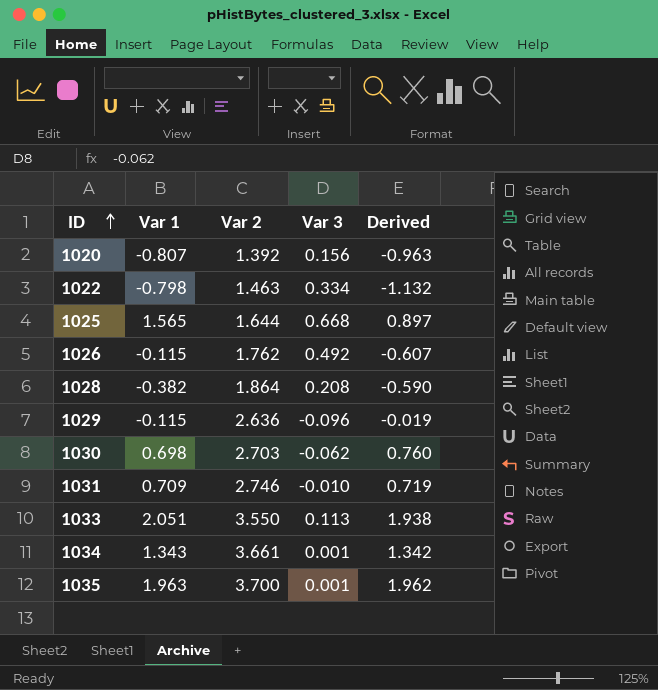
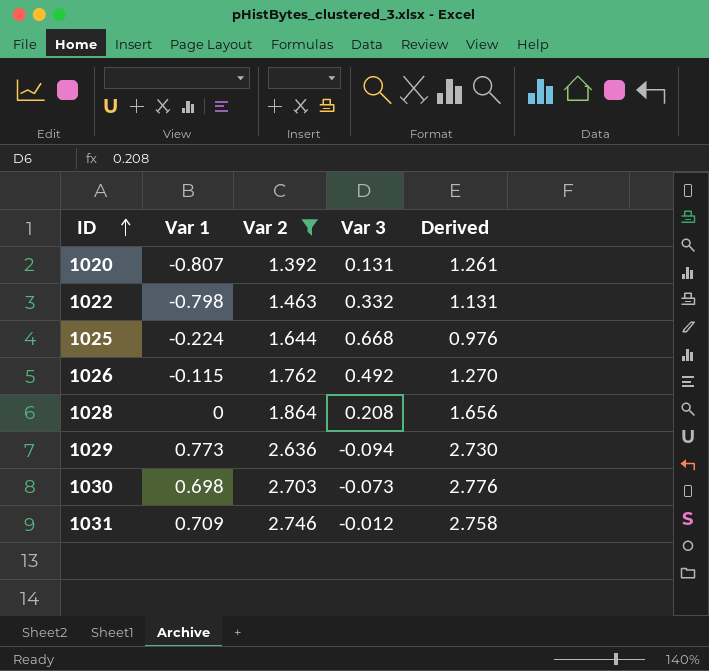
filter: none -> Var 2 <= 2.746
column Derived | formula: [Var 1] - [Var 3] -> [Var 2] - [Var 3]
1020 | Var 3: 0.156 -> 0.131
1022 | Var 3: 0.334 -> 0.332
1025 | Var 1: 1.565 -> -0.224
1028 | Var 1: -0.382 -> 0
1029 | Var 1: -0.115 -> 0.773
1029 | Var 3: -0.096 -> -0.094
1030 | Var 3: -0.062 -> -0.073
1031 | Var 3: -0.010 -> -0.012

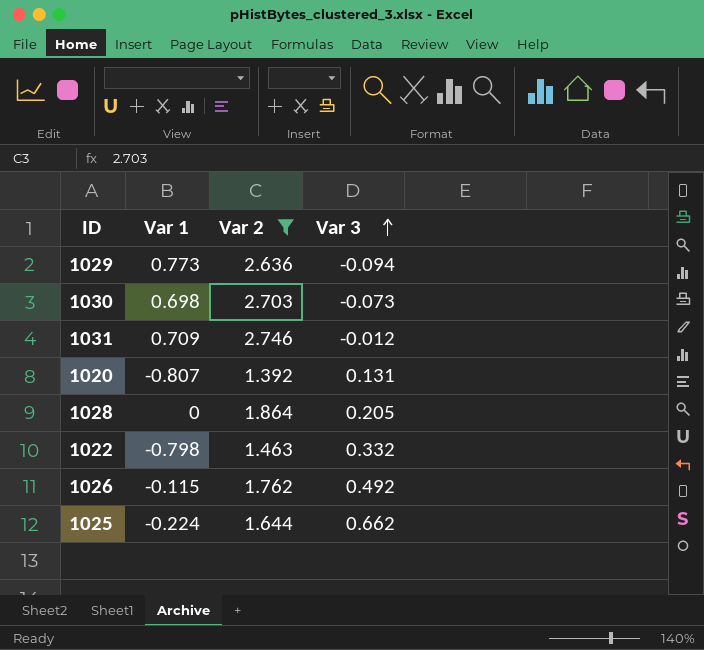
row order: ID ascending -> Var 3 ascending
column Derived | formula: [Var 2] - [Var 3] -> none
1028 | Var 3: 0.208 -> 0.205
1025 | Var 3: 0.668 -> 0.662

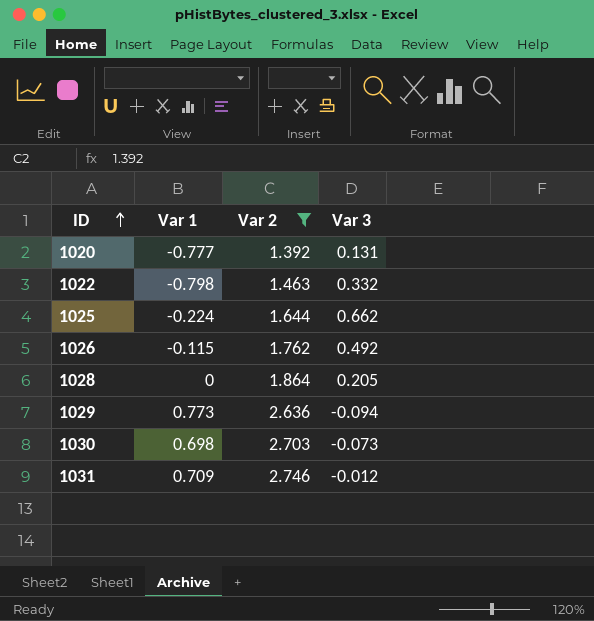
row order: Var 3 ascending -> ID ascending
1020 | Var 1: -0.807 -> -0.777

